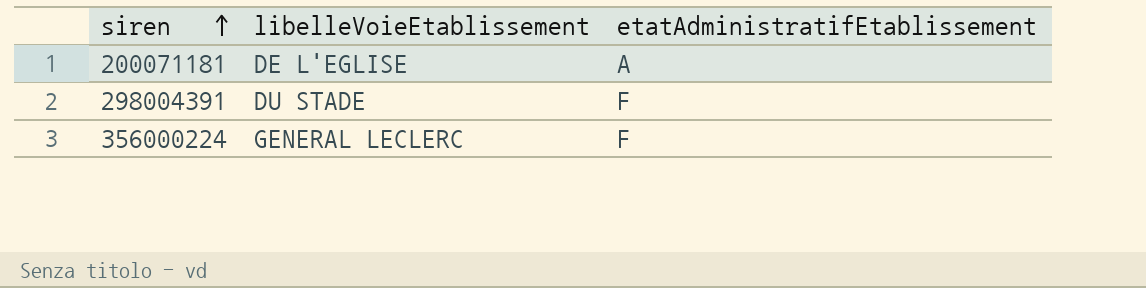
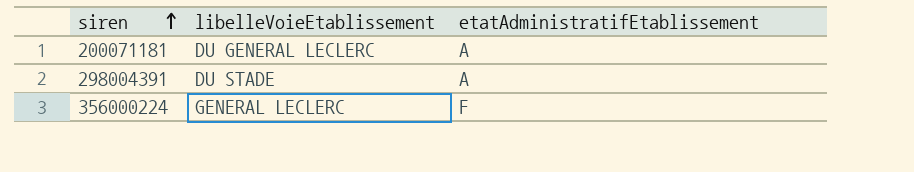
200071181 | libelleVoieEtablissement: DE L'EGLISE -> DU GENERAL LECLERC
298004391 | etatAdministratifEtablissement: F -> A

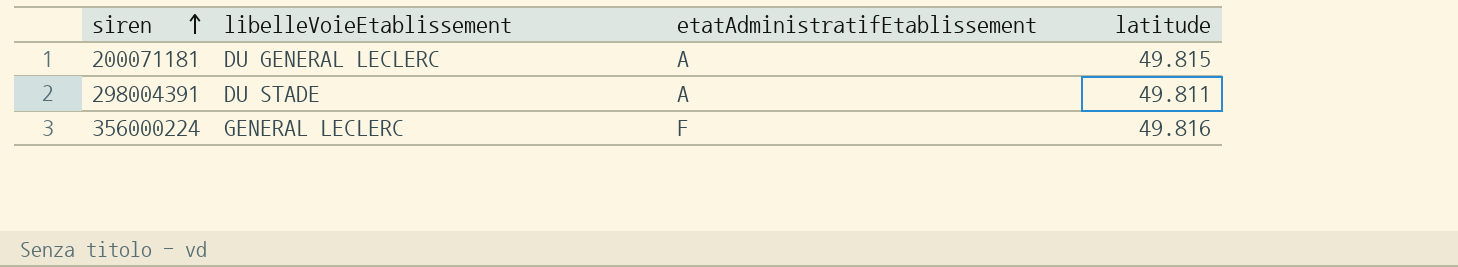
column latitude | position: none -> 4

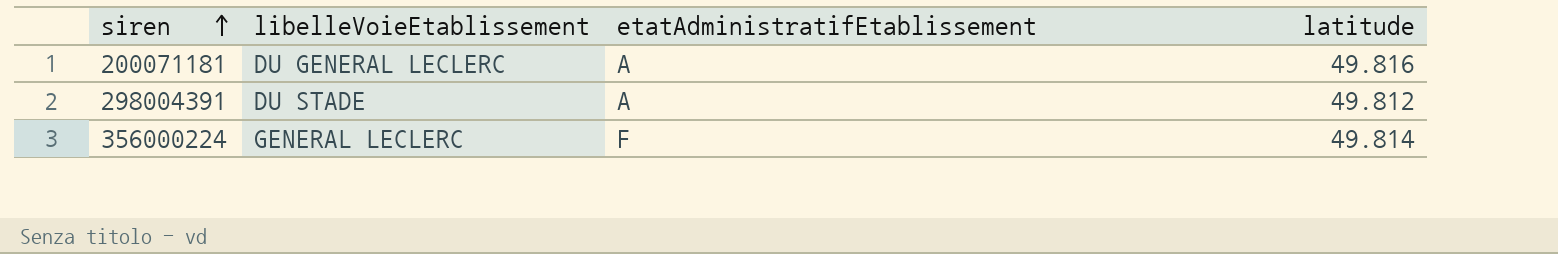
200071181 | latitude: 49.815 -> 49.816
298004391 | latitude: 49.811 -> 49.812
356000224 | latitude: 49.816 -> 49.814

